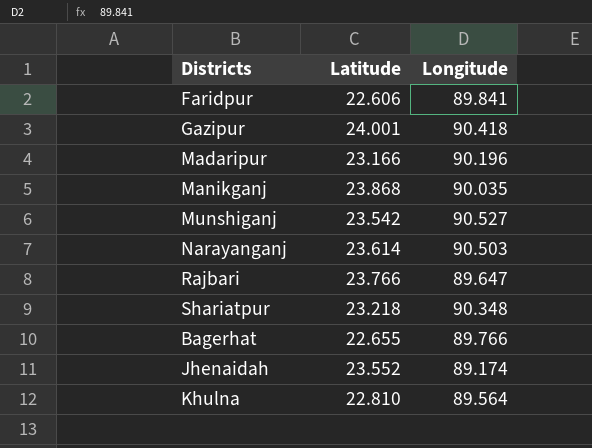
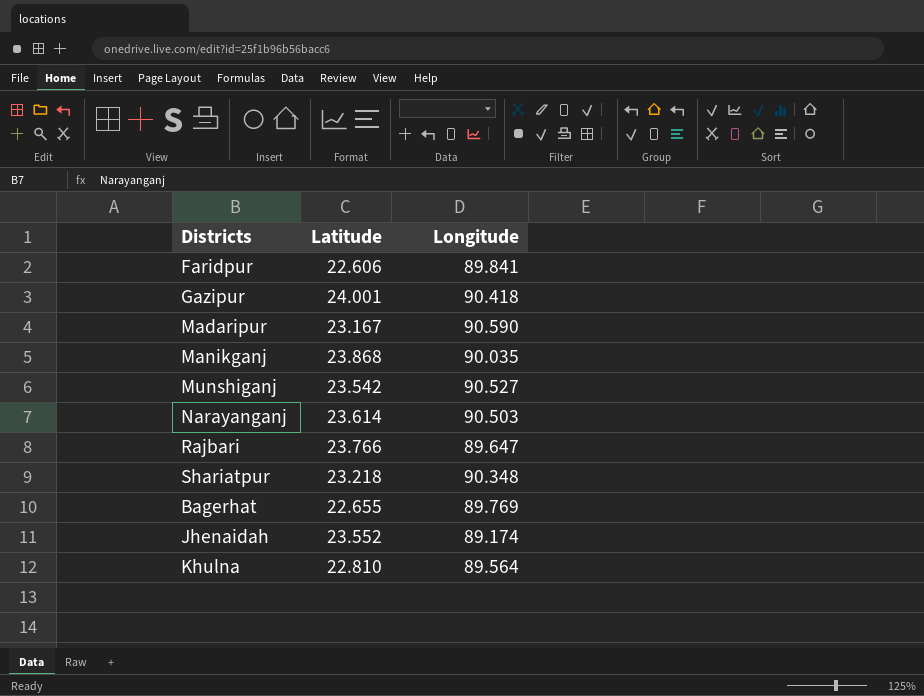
Madaripur | Latitude: 23.166 -> 23.167
Madaripur | Longitude: 90.196 -> 90.590
Bagerhat | Longitude: 89.766 -> 89.769

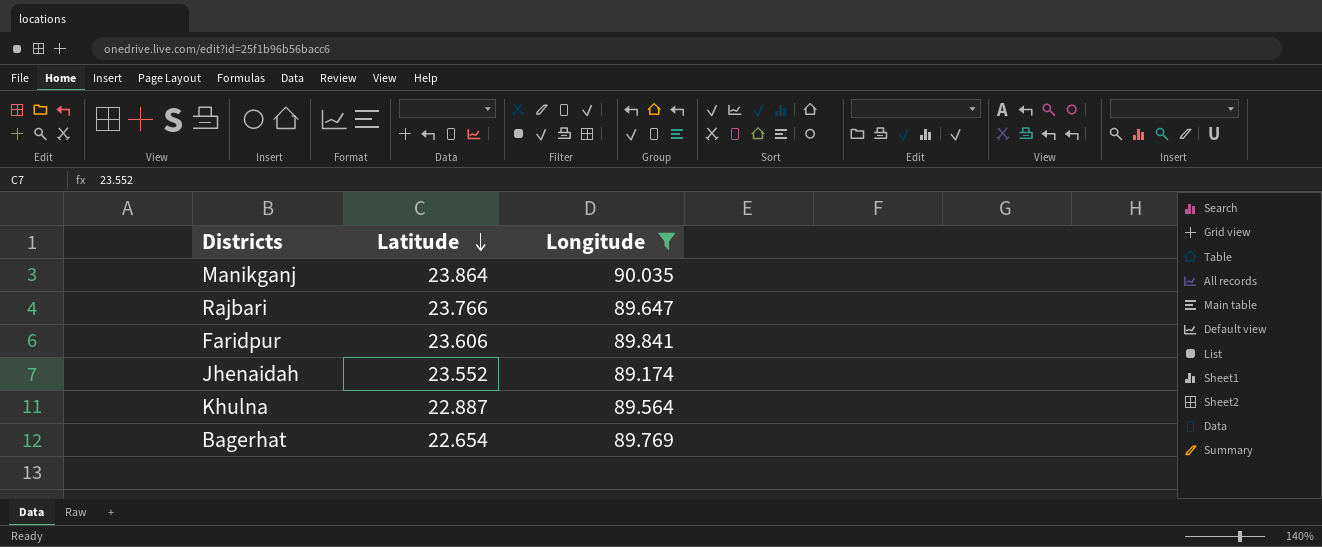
filter: none -> Longitude <= 90.035
row order: none -> Latitude descending
Manikganj | Latitude: 23.868 -> 23.864
Faridpur | Latitude: 22.606 -> 23.606
Khulna | Latitude: 22.810 -> 22.887
Bagerhat | Latitude: 22.655 -> 22.654

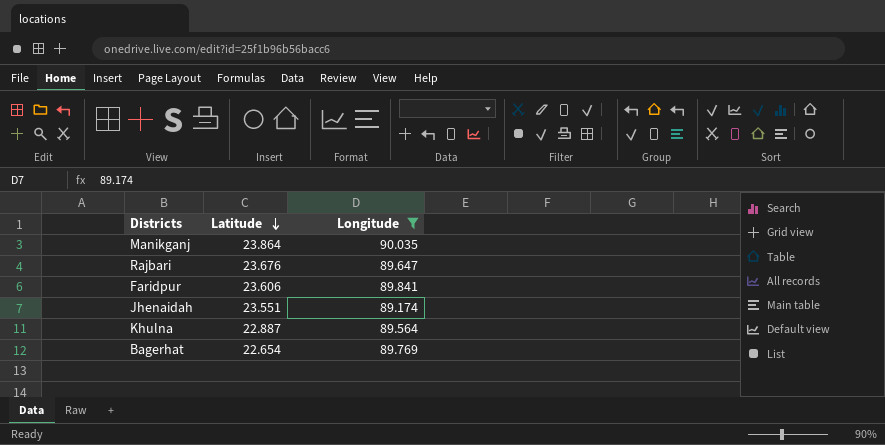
Rajbari | Latitude: 23.766 -> 23.676
Jhenaidah | Latitude: 23.552 -> 23.551

